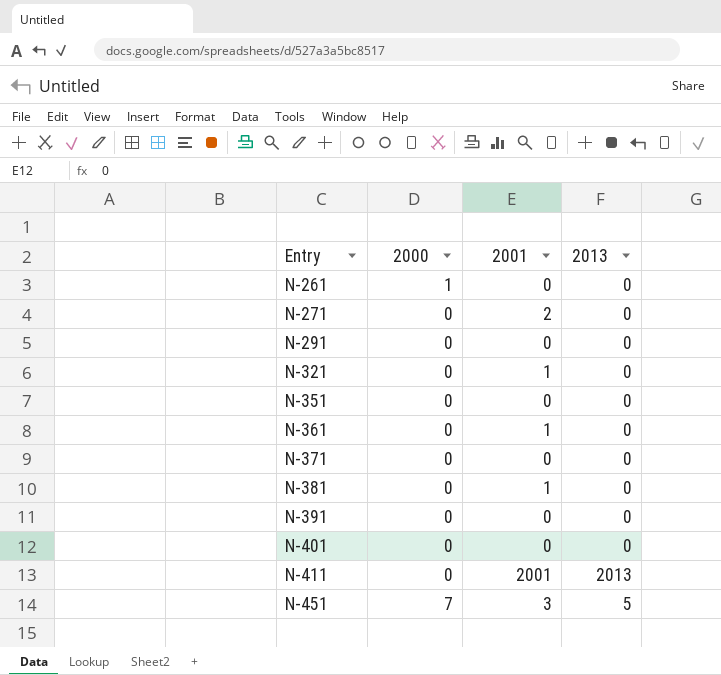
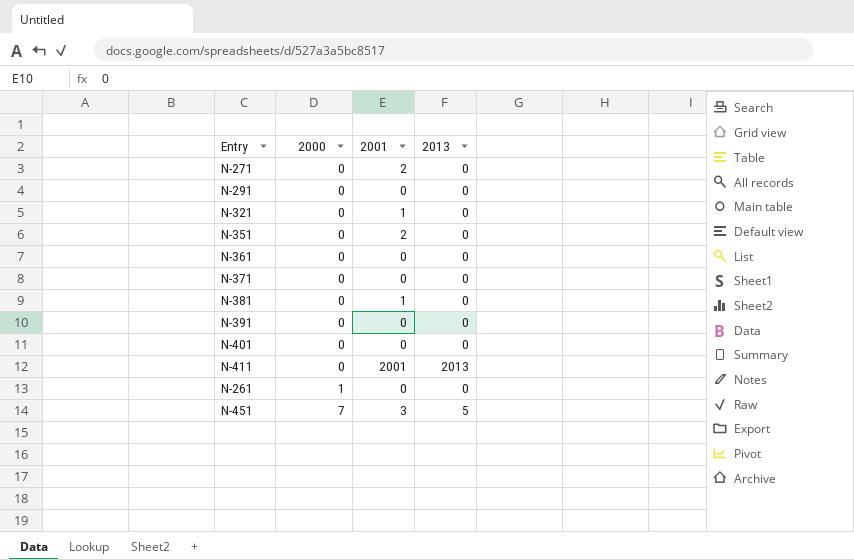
row order: Entry ascending -> 2000 ascending
N-351 | 2001: 0 -> 2
N-361 | 2001: 1 -> 0

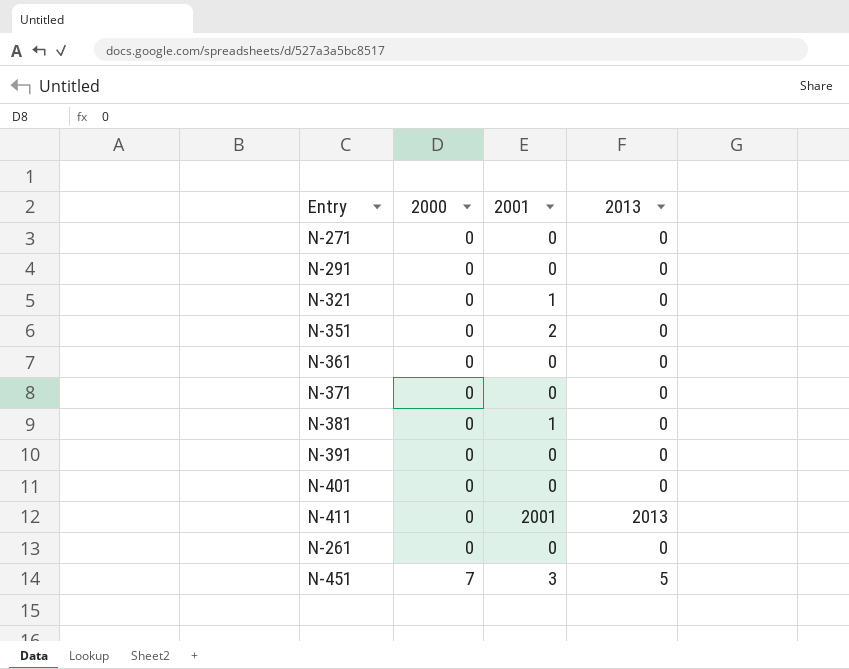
N-271 | 2001: 2 -> 0
N-261 | 2000: 1 -> 0

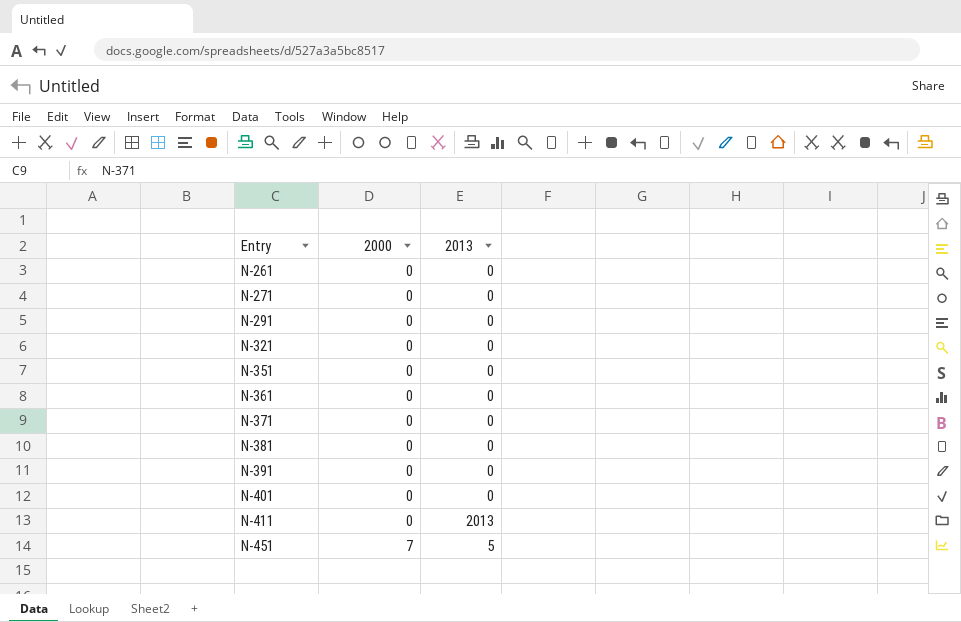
row order: 2000 ascending -> Entry ascending
column 2001 | position: 3 -> none

